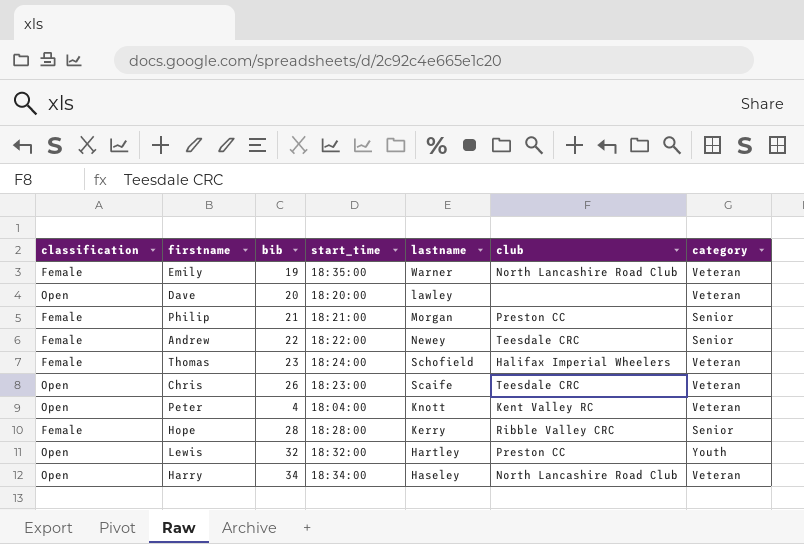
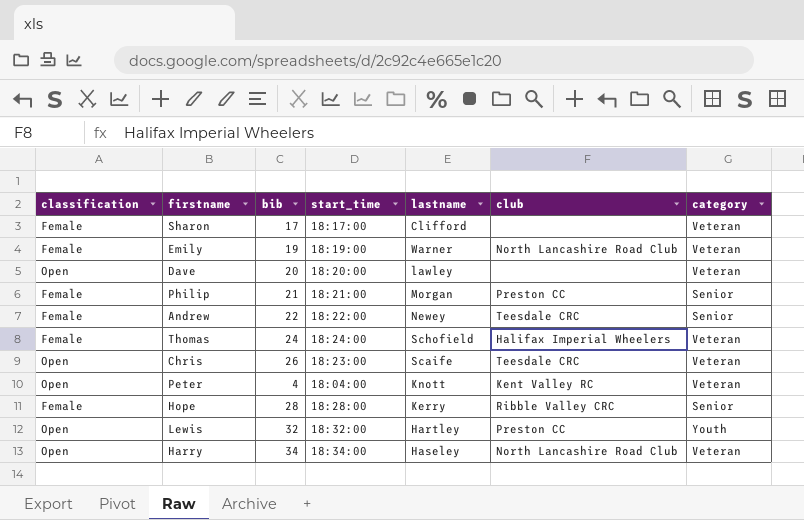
row Sharon: none -> Female | 17 | 18:17:00 | Clifford | none | Veteran
Emily | start_time: 18:35:00 -> 18:19:00
Thomas | bib: 23 -> 24

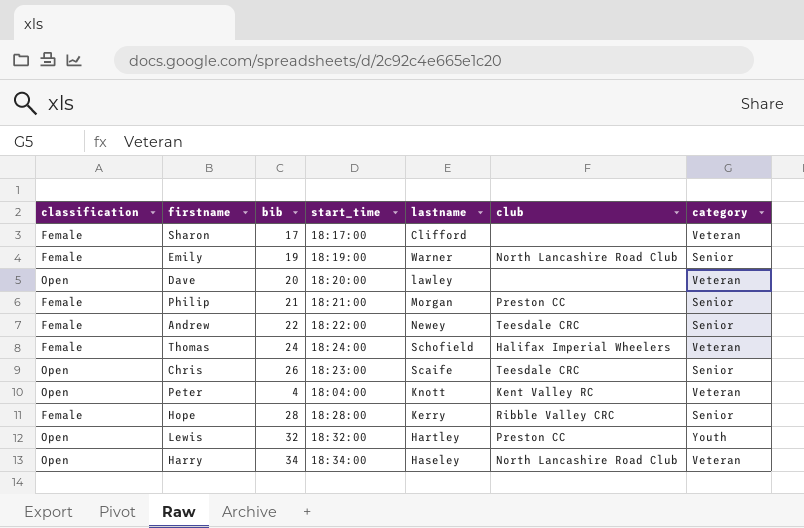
Emily | category: Veteran -> Senior
Chris | category: Veteran -> Senior

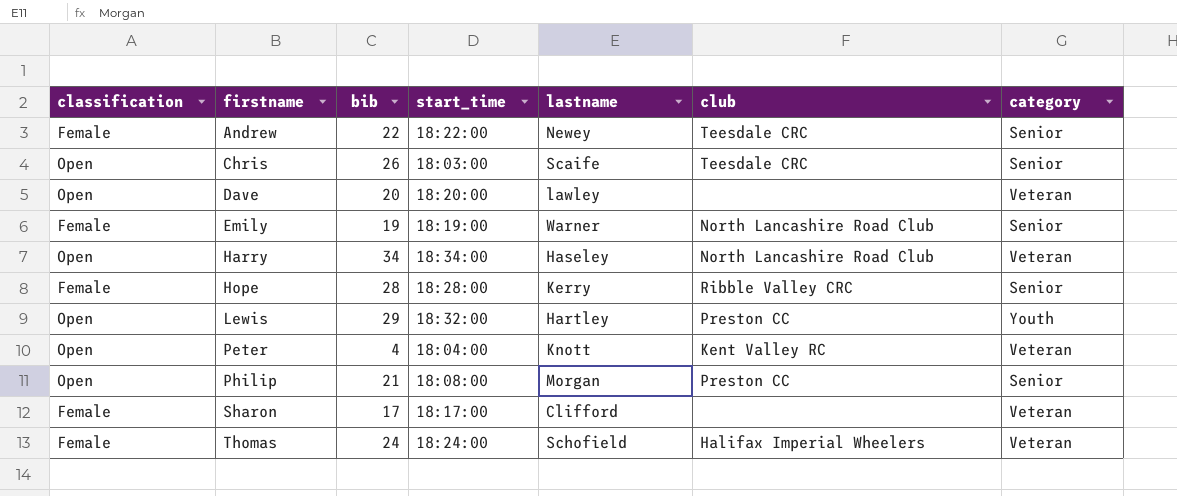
row order: none -> firstname ascending
Chris | start_time: 18:23:00 -> 18:03:00
Lewis | bib: 32 -> 29
Philip | classification: Female -> Open
Philip | start_time: 18:21:00 -> 18:08:00

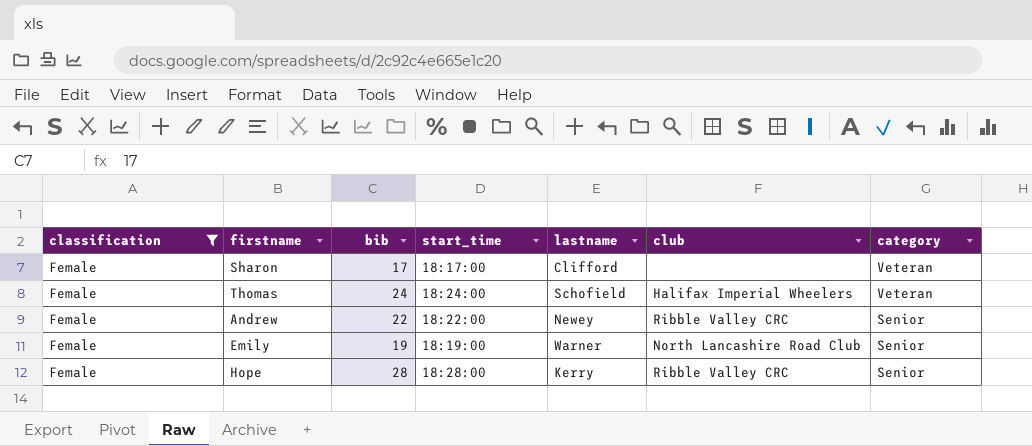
filter: none -> classification = Female
row order: firstname ascending -> category descending
Andrew | club: Teesdale CRC -> Ribble Valley CRC

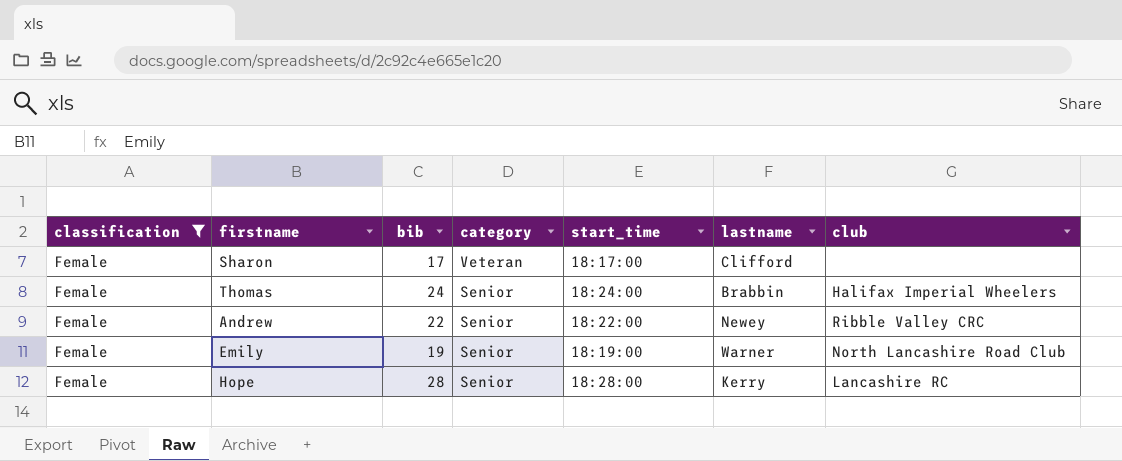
column category | position: 7 -> 4
Thomas | category: Veteran -> Senior
Thomas | lastname: Schofield -> Brabbin
Hope | club: Ribble Valley CRC -> Lancashire RC

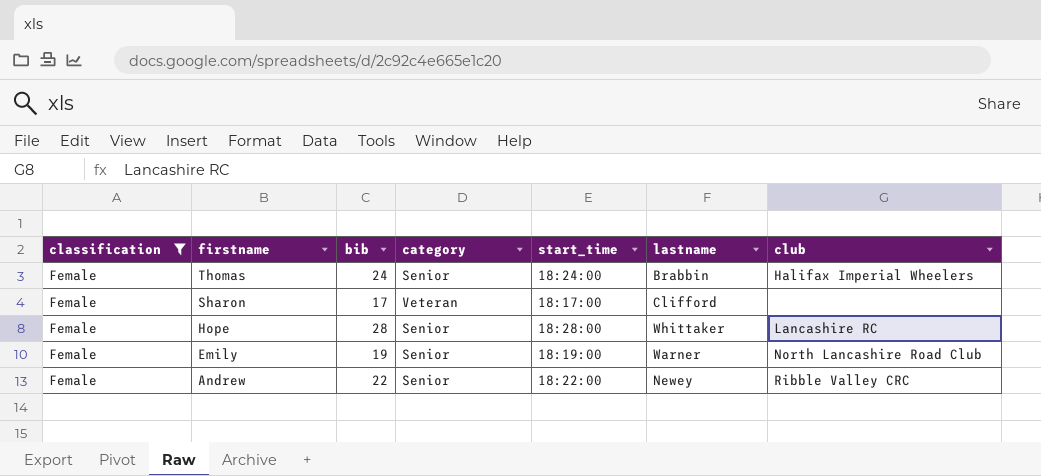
row order: category descending -> firstname descending
Hope | lastname: Kerry -> Whittaker

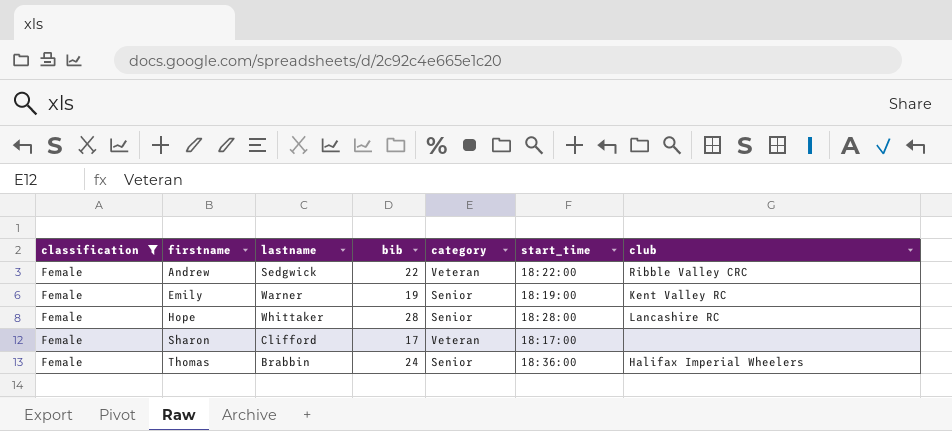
row order: firstname descending -> firstname ascending
column lastname | position: 6 -> 3
Andrew | lastname: Newey -> Sedgwick
Andrew | category: Senior -> Veteran
Emily | club: North Lancashire Road Club -> Kent Valley RC
Thomas | start_time: 18:24:00 -> 18:36:00

